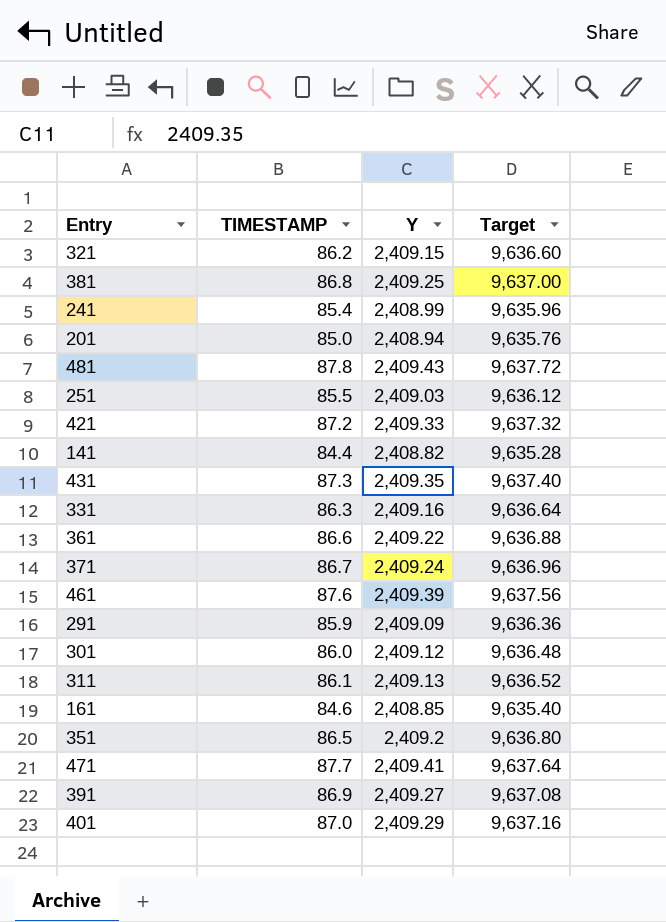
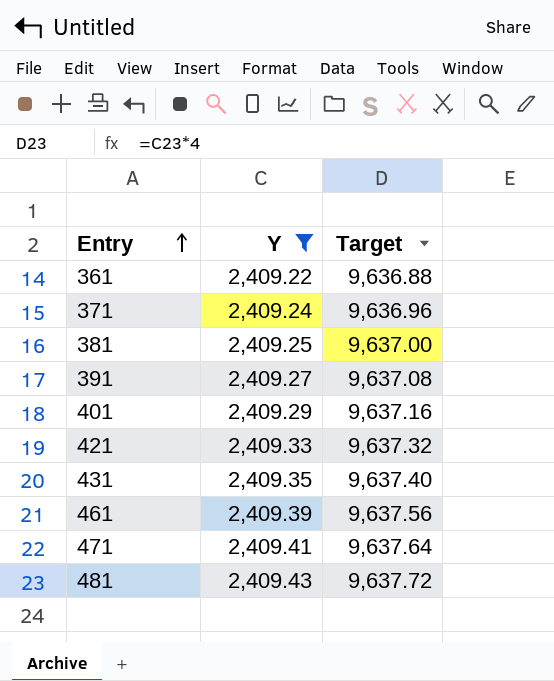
filter: none -> Y >= 2,409.22
row order: none -> Entry ascending
column TIMESTAMP | position: 2 -> none

